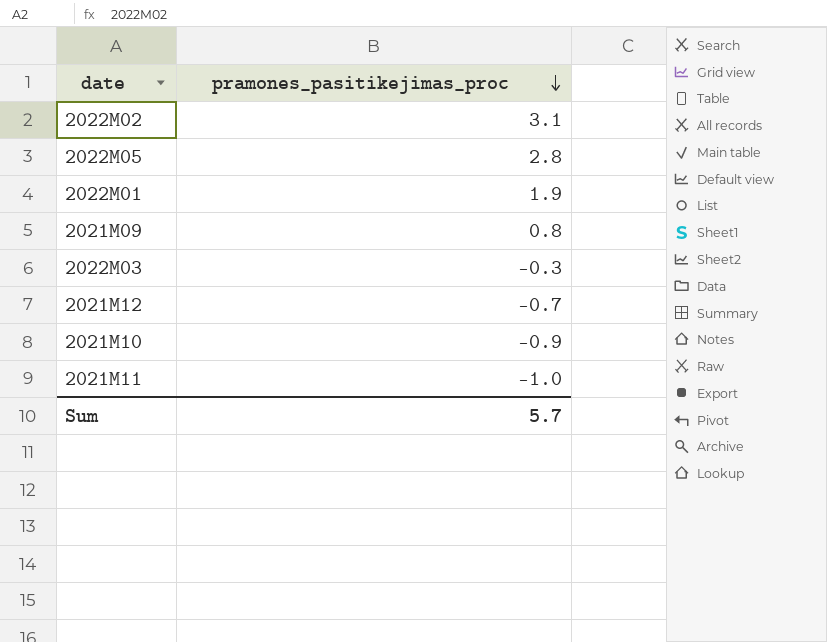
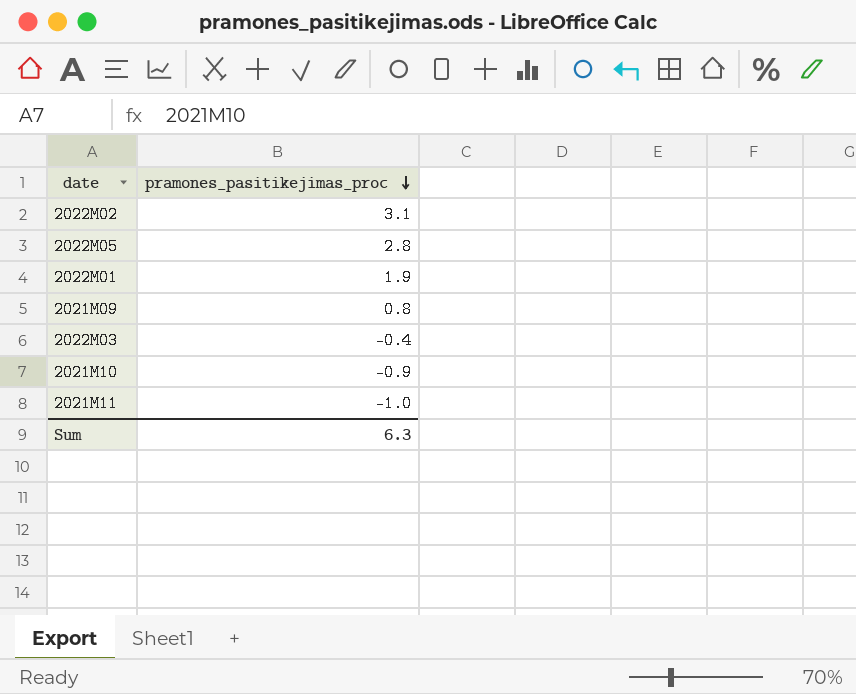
row 2021M12: -0.7 -> none
2022M03 | pramones_pasitikejimas_proc: -0.3 -> -0.4
Sum | pramones_pasitikejimas_proc: 5.7 -> 6.3

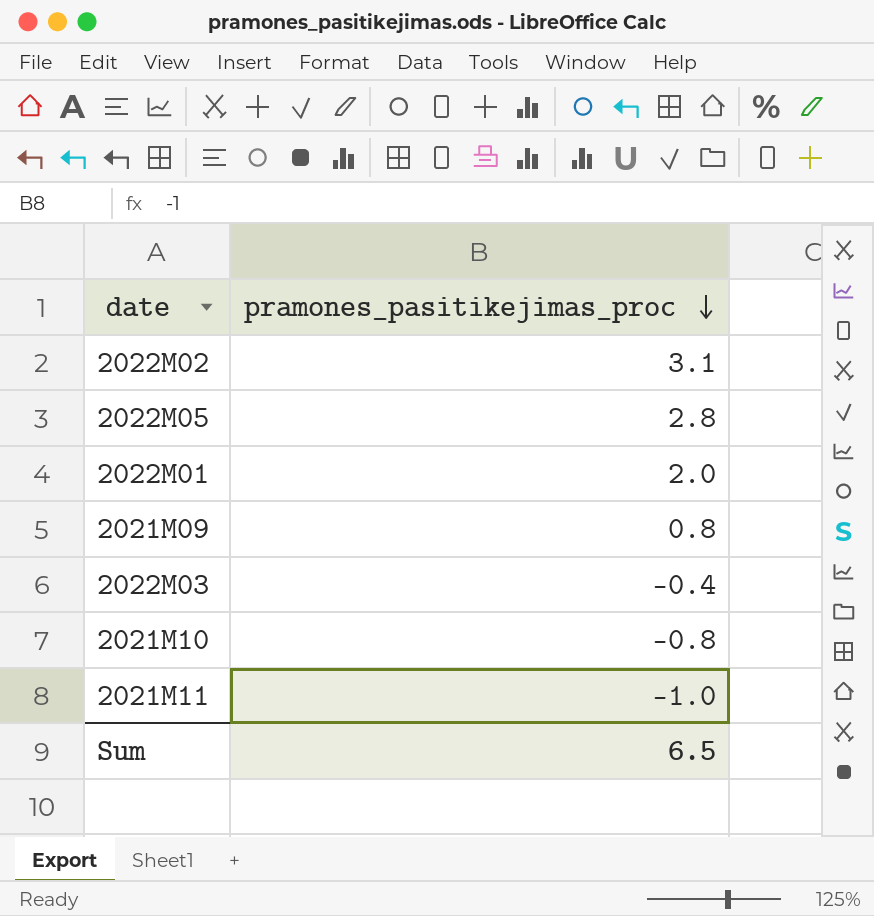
2022M01 | pramones_pasitikejimas_proc: 1.9 -> 2.0
2021M10 | pramones_pasitikejimas_proc: -0.9 -> -0.8
Sum | pramones_pasitikejimas_proc: 6.3 -> 6.5

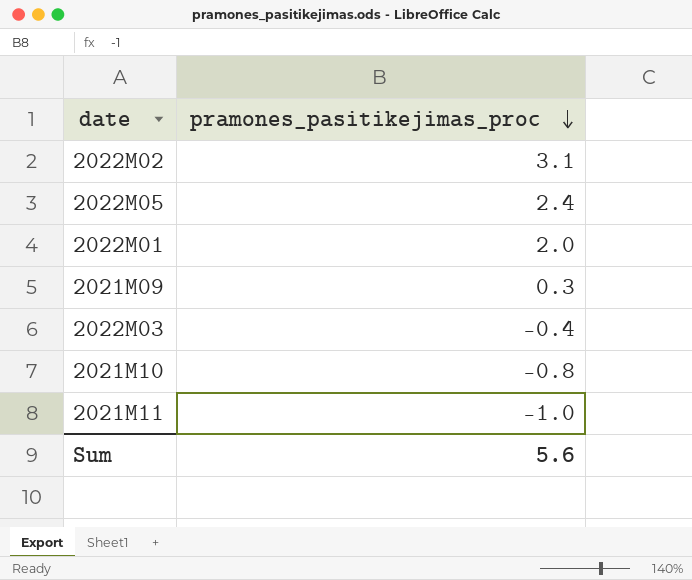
2022M05 | pramones_pasitikejimas_proc: 2.8 -> 2.4
2021M09 | pramones_pasitikejimas_proc: 0.8 -> 0.3
Sum | pramones_pasitikejimas_proc: 6.5 -> 5.6

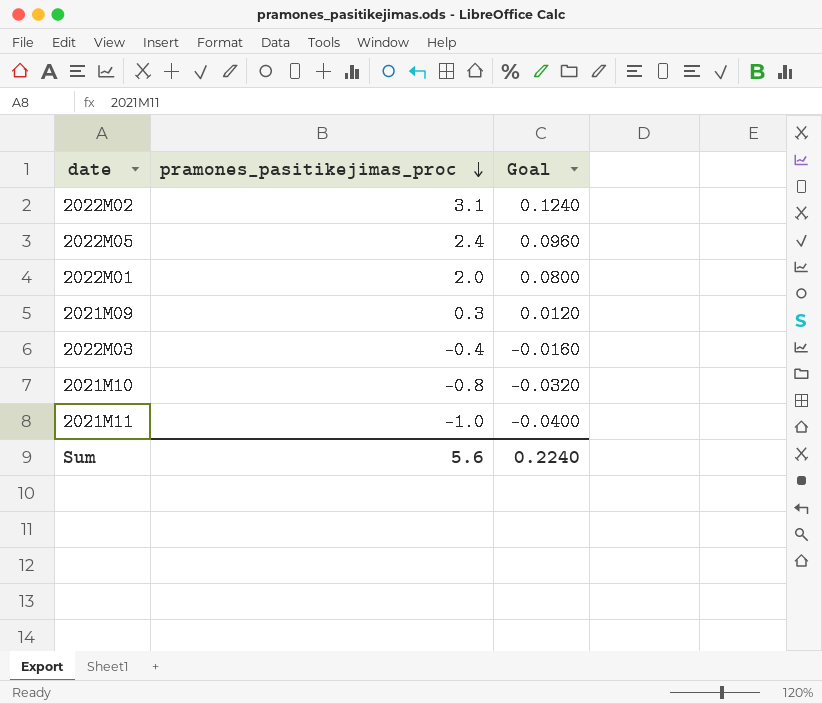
column Goal | formula: none -> [pramones_pasitikejimas_proc] * 0.04

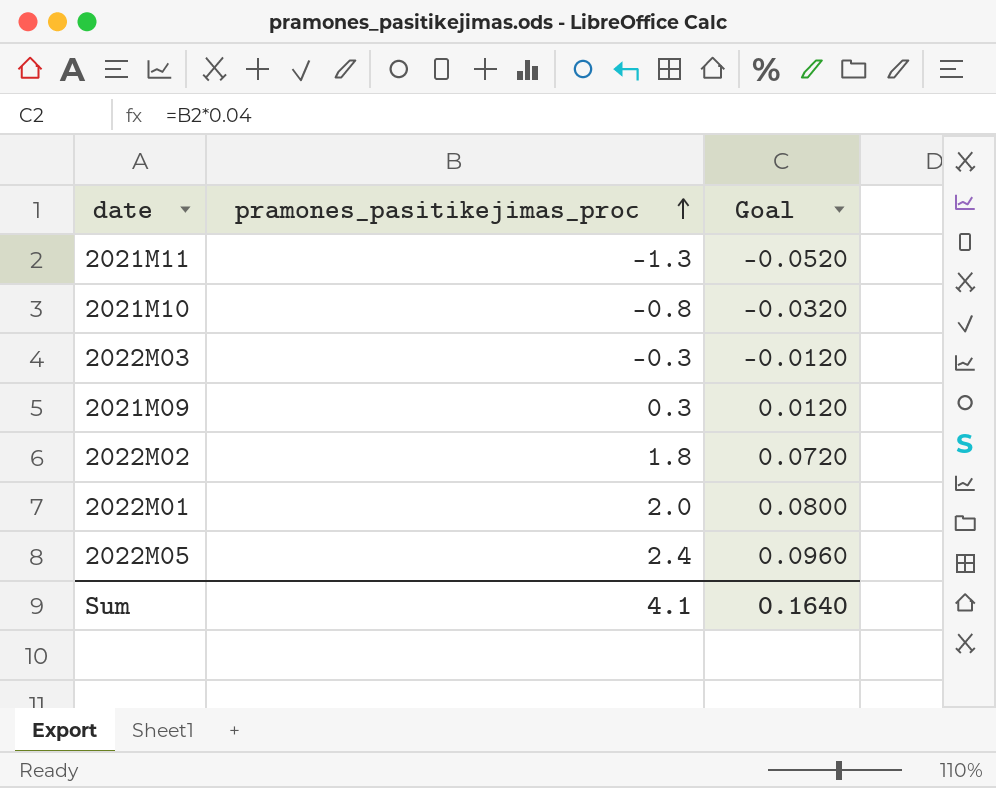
row order: pramones_pasitikejimas_proc descending -> pramones_pasitikejimas_proc ascending
2021M11 | pramones_pasitikejimas_proc: -1.0 -> -1.3
2021M11 | Goal: -0.0400 -> -0.0520
2022M03 | pramones_pasitikejimas_proc: -0.4 -> -0.3
2022M03 | Goal: -0.0160 -> -0.0120
2022M02 | pramones_pasitikejimas_proc: 3.1 -> 1.8
2022M02 | Goal: 0.1240 -> 0.0720
Sum | pramones_pasitikejimas_proc: 5.6 -> 4.1
Sum | Goal: 0.2240 -> 0.1640

